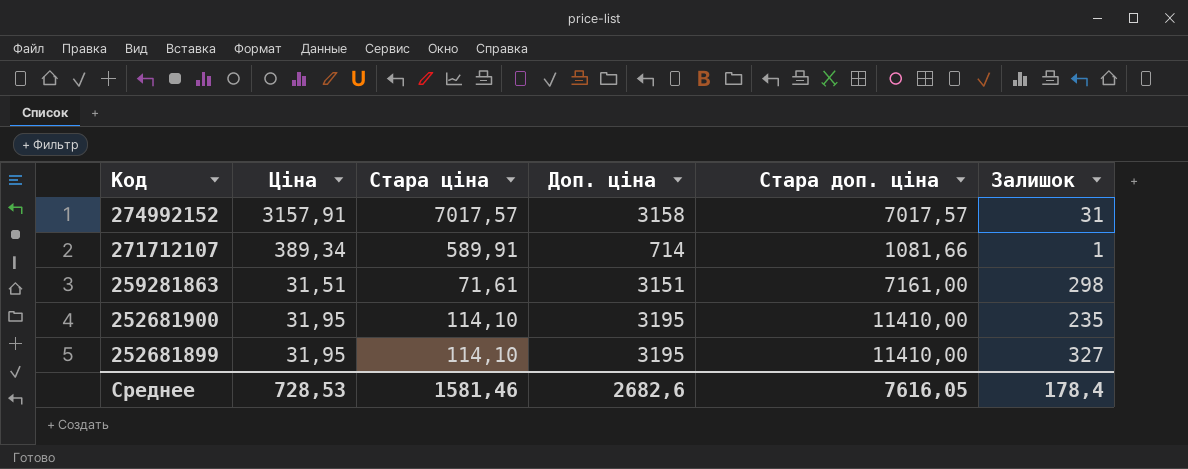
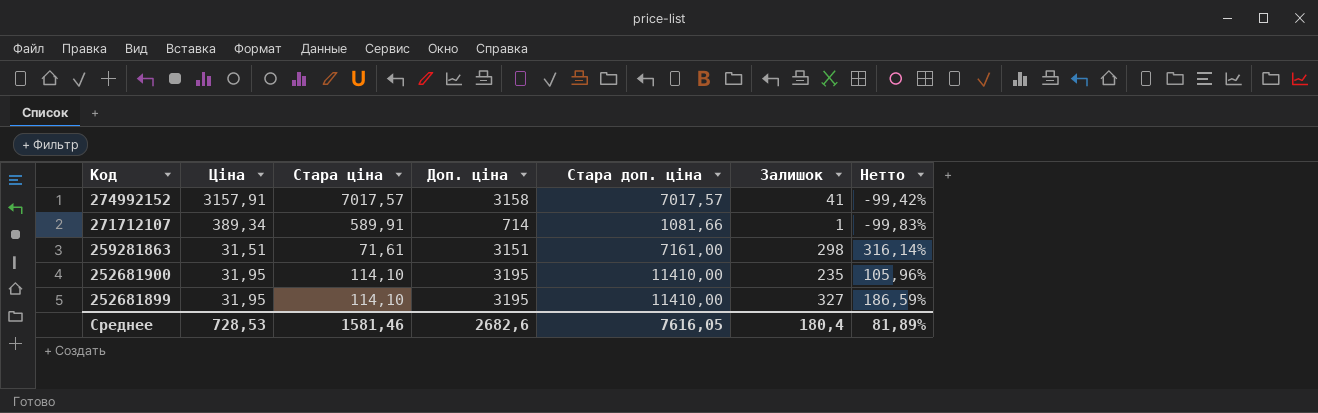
column Нетто | formula: none -> ([Залишок] - [Стара ціна]) / [Стара ціна]
274992152 | Залишок: 31 -> 41
Среднее | Залишок: 178,4 -> 180,4

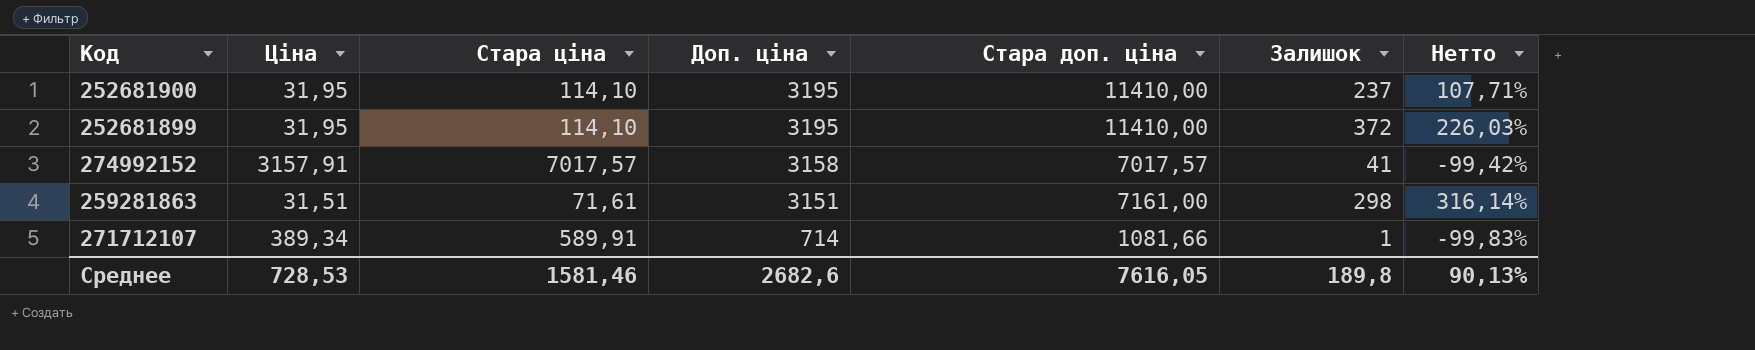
row order: Код descending -> Доп. ціна descending
252681900 | Залишок: 235 -> 237
252681900 | Нетто: 105,96% -> 107,71%
252681899 | Залишок: 327 -> 372
252681899 | Нетто: 186,59% -> 226,03%
Среднее | Залишок: 180,4 -> 189,8
Среднее | Нетто: 81,89% -> 90,13%

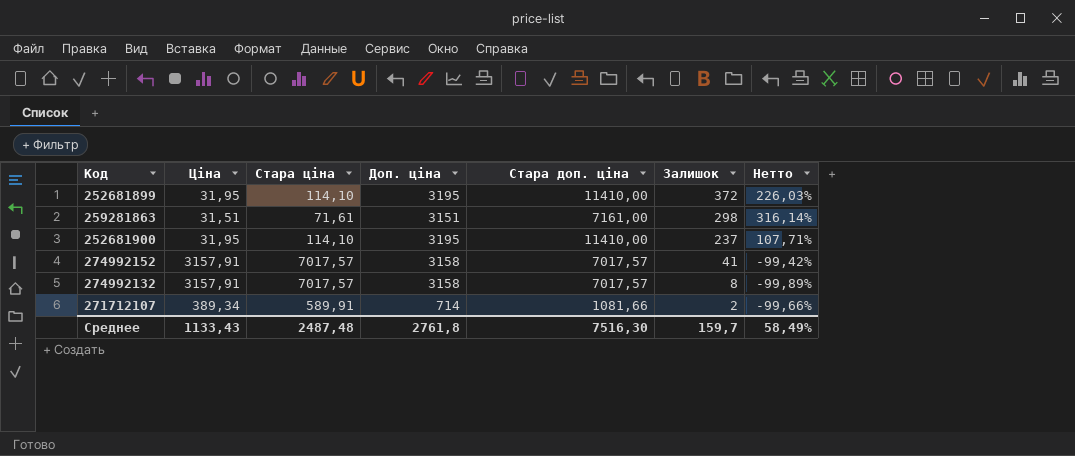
row order: Доп. ціна descending -> Залишок descending
row 274992132: none -> 3157,91 | 7017,57 | 3158 | 7017,57 | 8 | -99,89%
271712107 | Залишок: 1 -> 2
271712107 | Нетто: -99,83% -> -99,66%
Среднее | Ціна: 728,53 -> 1133,43
Среднее | Стара ціна: 1581,46 -> 2487,48
Среднее | Доп. ціна: 2682,6 -> 2761,8
Среднее | Стара доп. ціна: 7616,05 -> 7516,30
Среднее | Залишок: 189,8 -> 159,7
Среднее | Нетто: 90,13% -> 58,49%

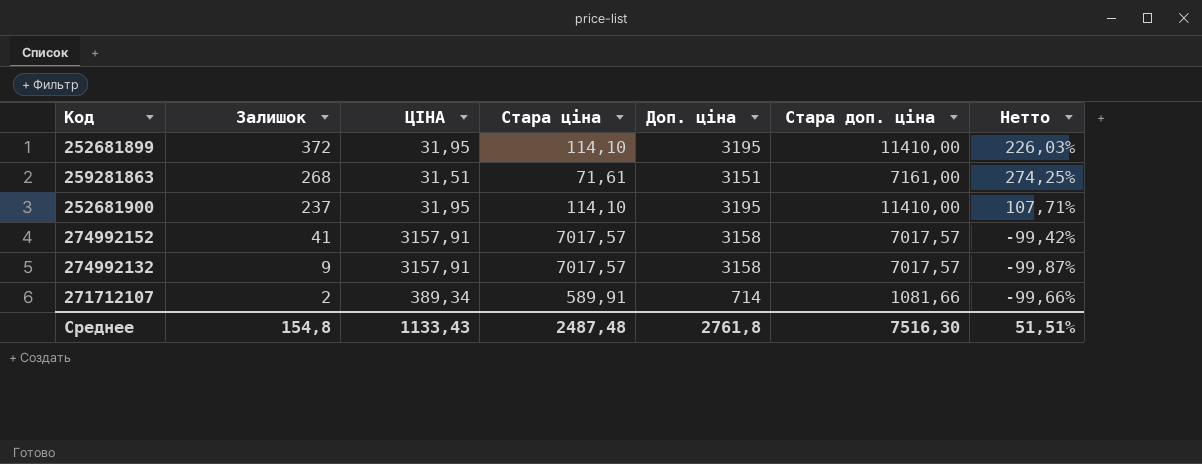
column Залишок | position: 6 -> 2
column name: Ціна -> ЦІНА
259281863 | Залишок: 298 -> 268
259281863 | Нетто: 316,14% -> 274,25%
274992132 | Залишок: 8 -> 9
274992132 | Нетто: -99,89% -> -99,87%
Среднее | Залишок: 159,7 -> 154,8
Среднее | Нетто: 58,49% -> 51,51%

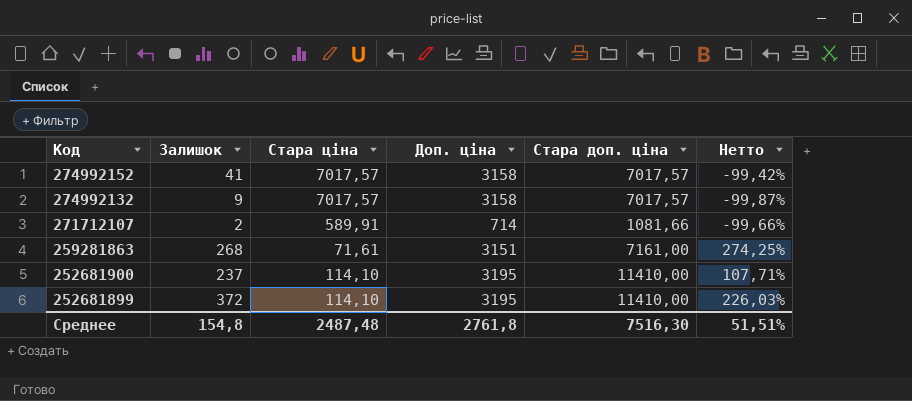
row order: Залишок descending -> Код descending
column ЦІНА | position: 3 -> none

